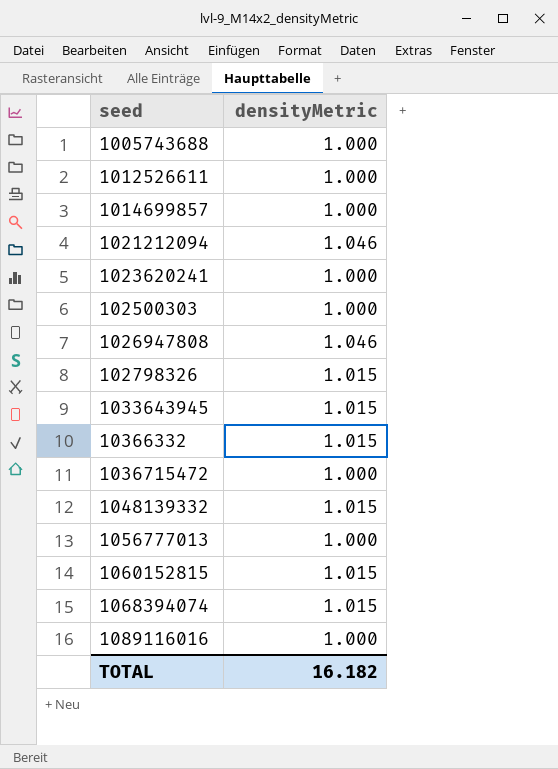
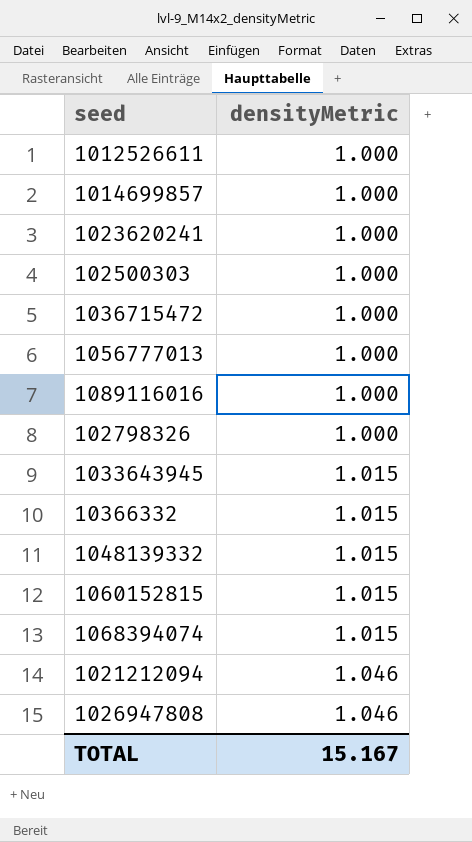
row order: none -> densityMetric ascending
row 1005743688: 1.000 -> none
102798326 | densityMetric: 1.015 -> 1.000
TOTAL | densityMetric: 16.182 -> 15.167

